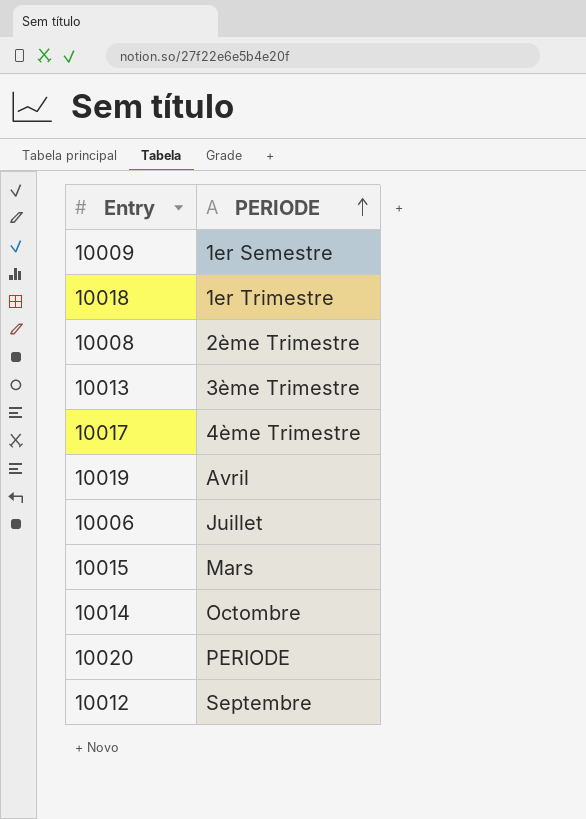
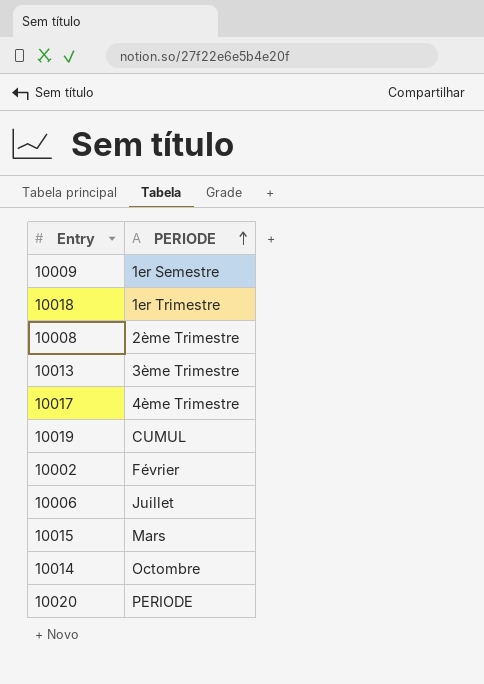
row 10012: Septembre -> none
10019 | PERIODE: Avril -> CUMUL
row 10002: none -> Février

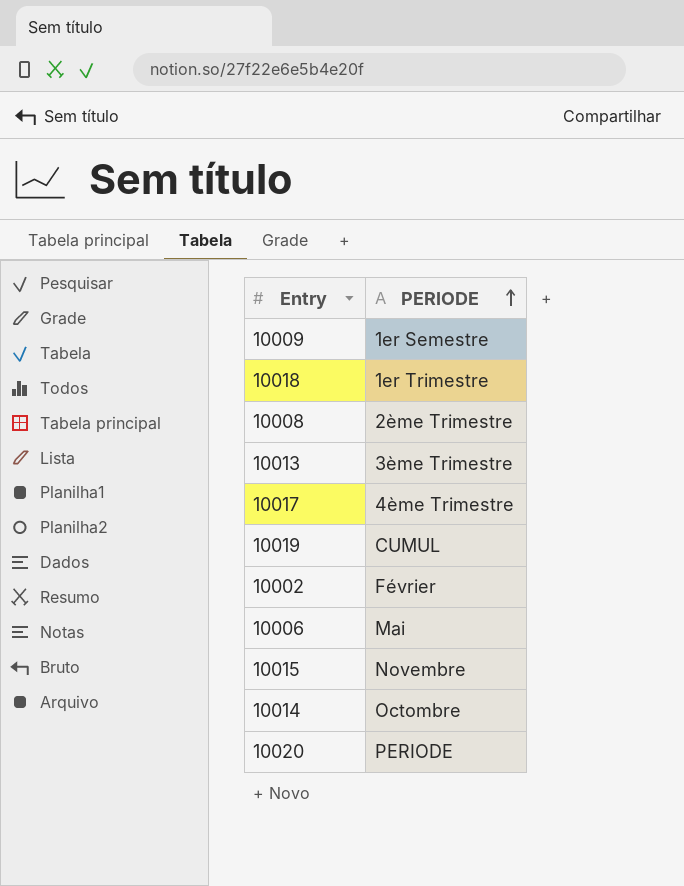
10006 | PERIODE: Juillet -> Mai
10015 | PERIODE: Mars -> Novembre

